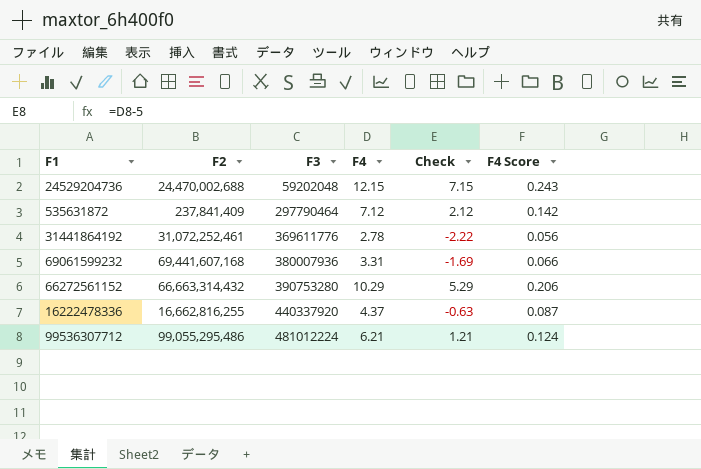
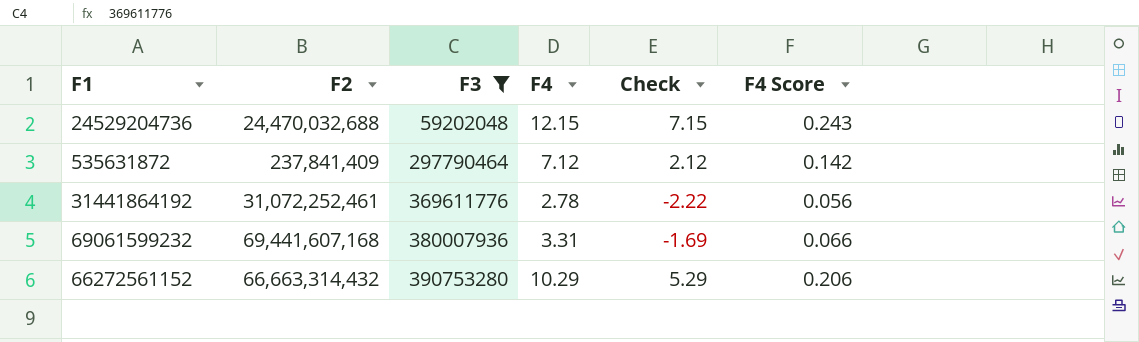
filter: none -> F3 <= 390753280
24529204736 | F2: 24,470,002,688 -> 24,470,032,688

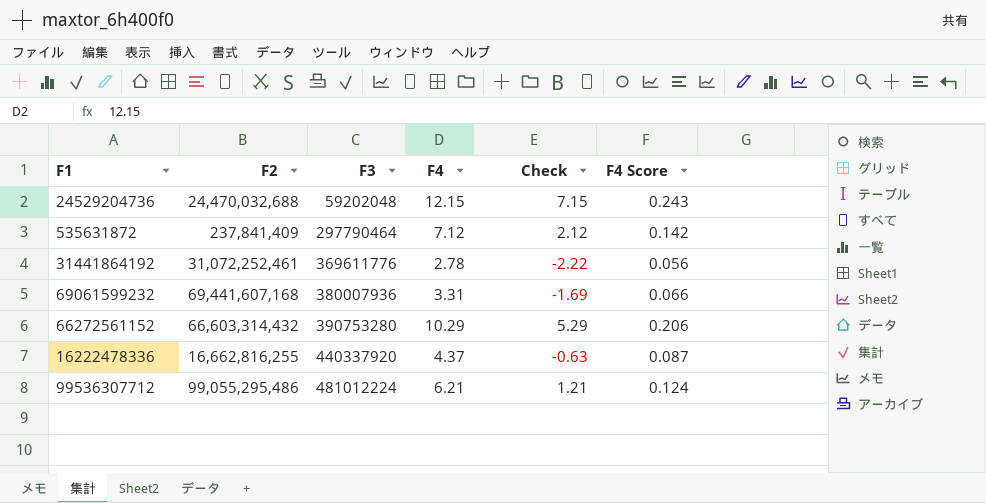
filter: F3 <= 390753280 -> none
66272561152 | F2: 66,663,314,432 -> 66,603,314,432

